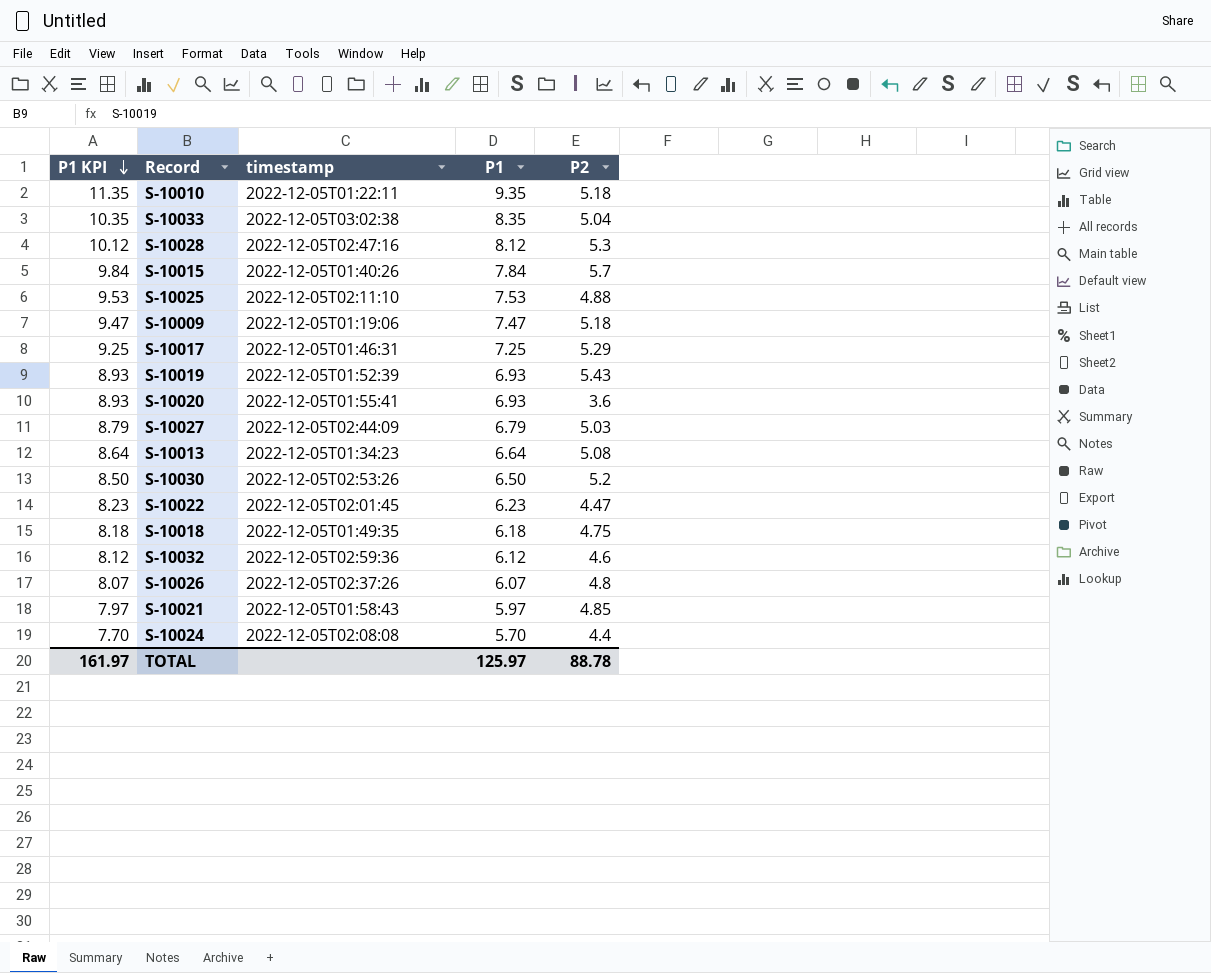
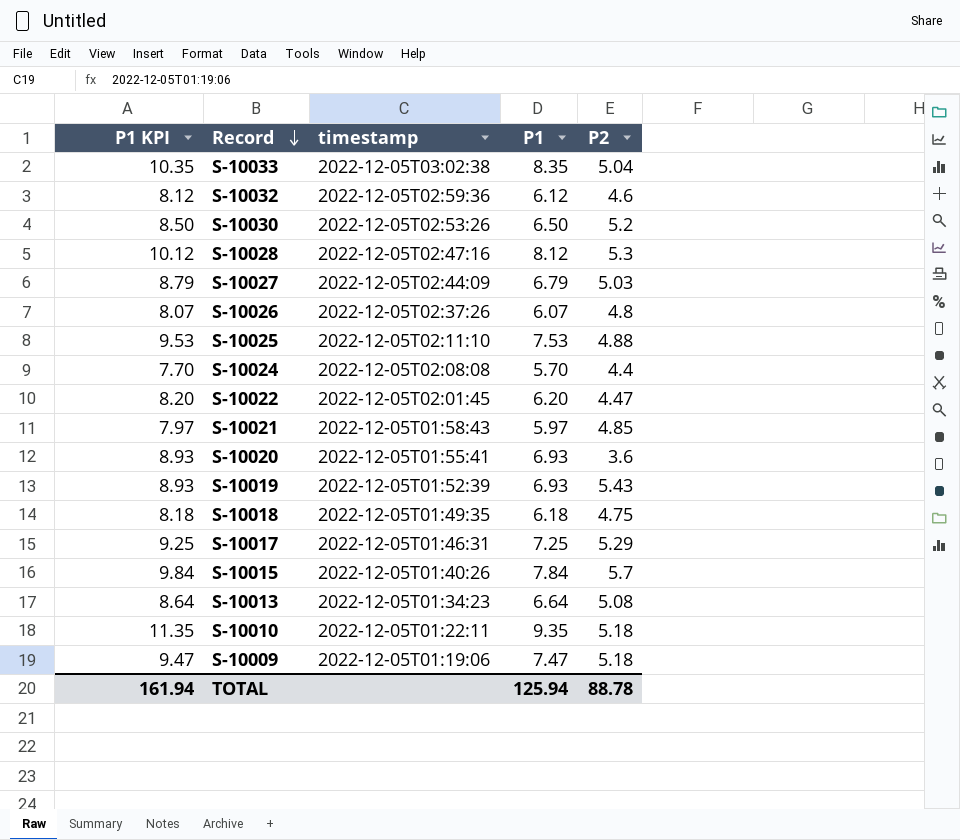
row order: P1 KPI descending -> Record descending
S-10022 | P1 KPI: 8.23 -> 8.20
S-10022 | P1: 6.23 -> 6.20
TOTAL | P1 KPI: 161.97 -> 161.94
TOTAL | P1: 125.97 -> 125.94

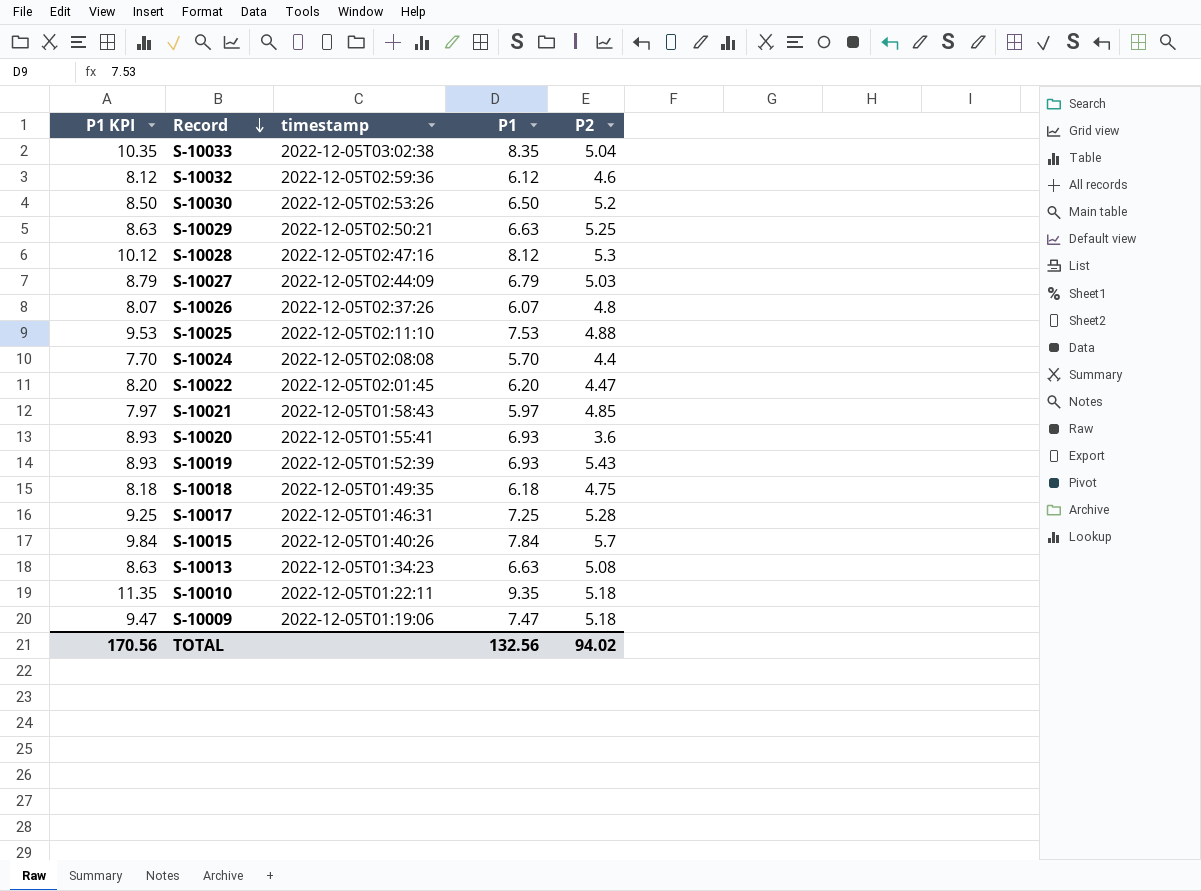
row S-10029: none -> 8.63 | 2022-12-05T02:50:21 | 6.63 | 5.25
S-10017 | P2: 5.29 -> 5.28
S-10013 | P1 KPI: 8.64 -> 8.63
S-10013 | P1: 6.64 -> 6.63
TOTAL | P1 KPI: 161.94 -> 170.56
TOTAL | P1: 125.94 -> 132.56
TOTAL | P2: 88.78 -> 94.02

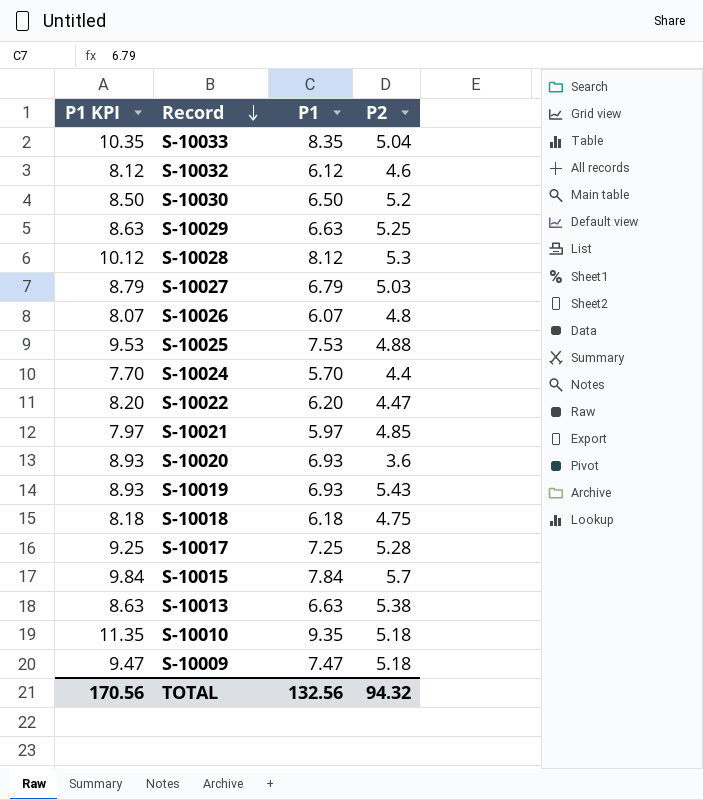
column timestamp | position: 3 -> none
S-10013 | P2: 5.08 -> 5.38
TOTAL | P2: 94.02 -> 94.32

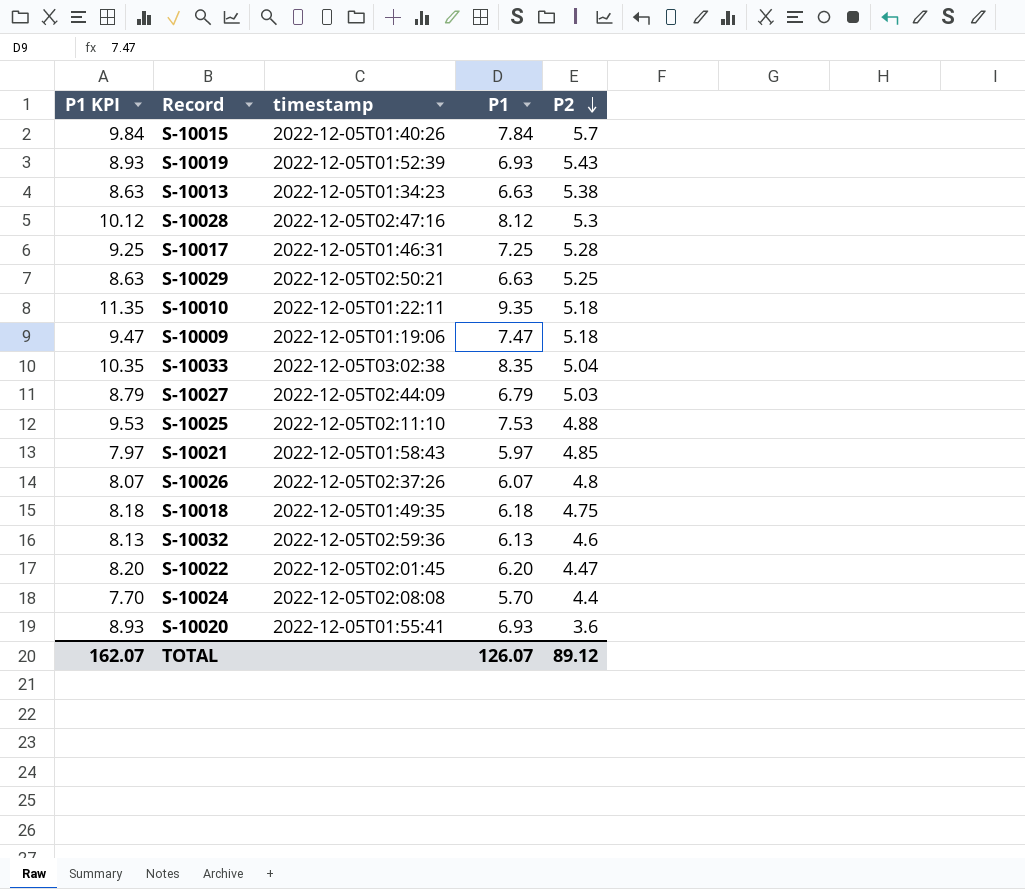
row order: Record descending -> P2 descending
column timestamp | position: none -> 3
row S-10030: 8.50 | 6.50 | 5.2 -> none
S-10032 | P1 KPI: 8.12 -> 8.13
S-10032 | P1: 6.12 -> 6.13
TOTAL | P1 KPI: 170.56 -> 162.07
TOTAL | P1: 132.56 -> 126.07
TOTAL | P2: 94.32 -> 89.12

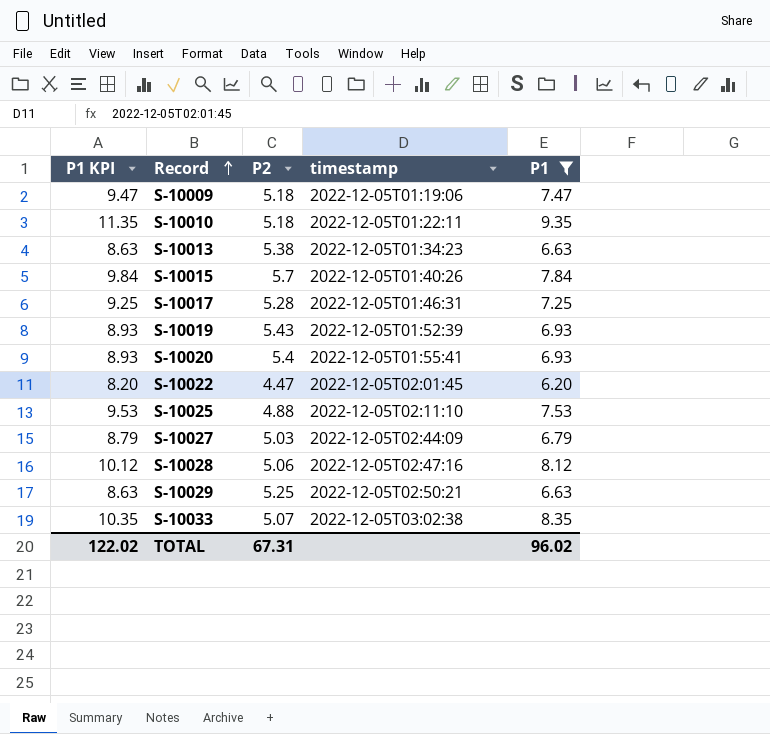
filter: none -> P1 >= 6.20
row order: P2 descending -> Record ascending
column P2 | position: 5 -> 3
S-10020 | P2: 3.6 -> 5.4
S-10028 | P2: 5.3 -> 5.06
S-10033 | P2: 5.04 -> 5.07
TOTAL | P1 KPI: 162.07 -> 122.02
TOTAL | P2: 89.12 -> 67.31
TOTAL | P1: 126.07 -> 96.02

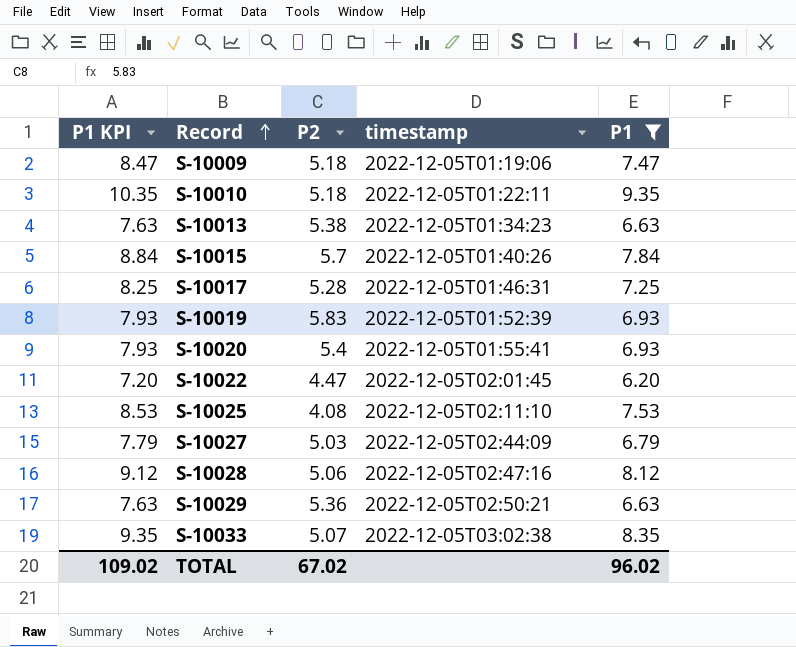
column P1 KPI | formula: [P1] + 2 -> [P1] + 1
S-10019 | P2: 5.43 -> 5.83
S-10025 | P2: 4.88 -> 4.08
S-10029 | P2: 5.25 -> 5.36
TOTAL | P1 KPI: 122.02 -> 109.02
TOTAL | P2: 67.31 -> 67.02

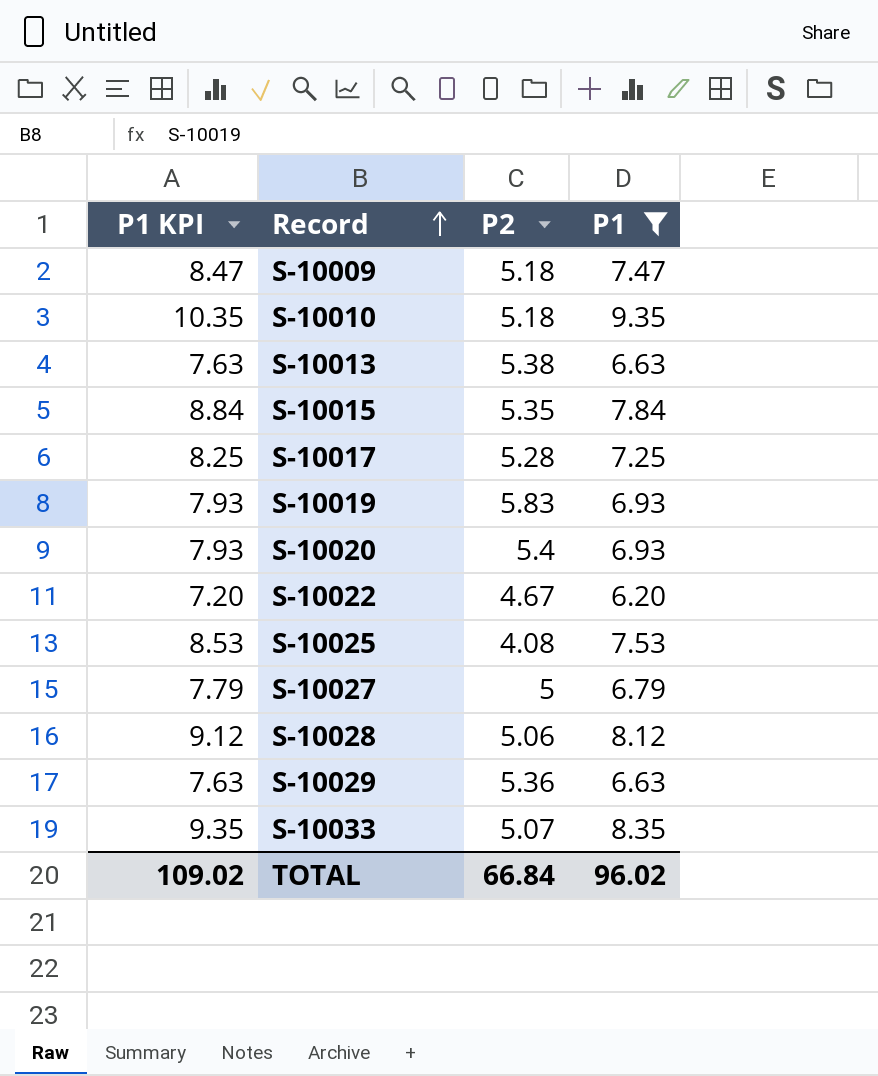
column timestamp | position: 4 -> none
S-10015 | P2: 5.7 -> 5.35
S-10022 | P2: 4.47 -> 4.67
S-10027 | P2: 5.03 -> 5
TOTAL | P2: 67.02 -> 66.84

